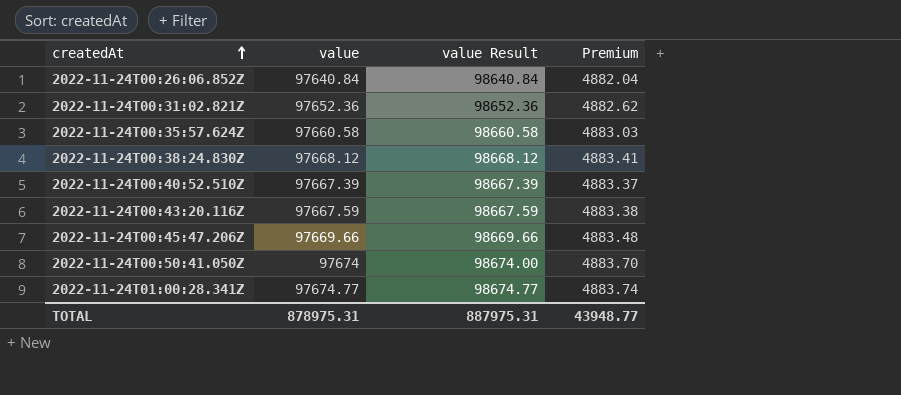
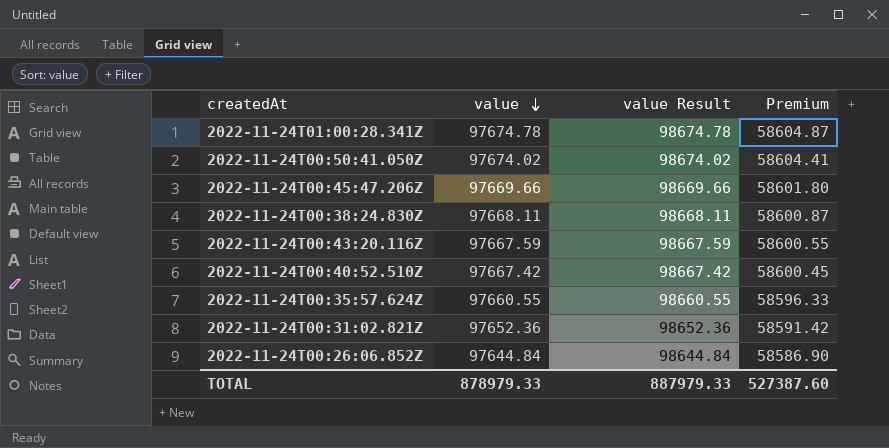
row order: createdAt ascending -> value descending
column Premium | formula: [value] * 0.05 -> [value] * 0.6
2022-11-24T01:00:28.341Z | value: 97674.77 -> 97674.78
2022-11-24T01:00:28.341Z | value Result: 98674.77 -> 98674.78
2022-11-24T00:50:41.050Z | value: 97674 -> 97674.02
2022-11-24T00:50:41.050Z | value Result: 98674.00 -> 98674.02
2022-11-24T00:38:24.830Z | value: 97668.12 -> 97668.11
2022-11-24T00:38:24.830Z | value Result: 98668.12 -> 98668.11
2022-11-24T00:40:52.510Z | value: 97667.39 -> 97667.42
2022-11-24T00:40:52.510Z | value Result: 98667.39 -> 98667.42
2022-11-24T00:35:57.624Z | value: 97660.58 -> 97660.55
2022-11-24T00:35:57.624Z | value Result: 98660.58 -> 98660.55
2022-11-24T00:26:06.852Z | value: 97640.84 -> 97644.84
2022-11-24T00:26:06.852Z | value Result: 98640.84 -> 98644.84
TOTAL | value: 878975.31 -> 878979.33
TOTAL | value Result: 887975.31 -> 887979.33
TOTAL | Premium: 43948.77 -> 527387.60

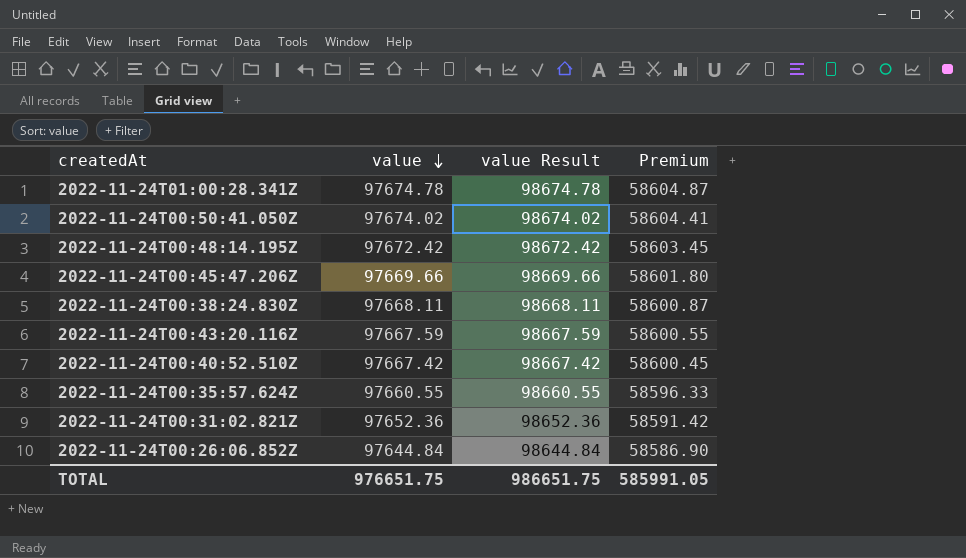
row 2022-11-24T00:48:14.195Z: none -> 97672.42 | 98672.42 | 58603.45
TOTAL | value: 878979.33 -> 976651.75
TOTAL | value Result: 887979.33 -> 986651.75
TOTAL | Premium: 527387.60 -> 585991.05

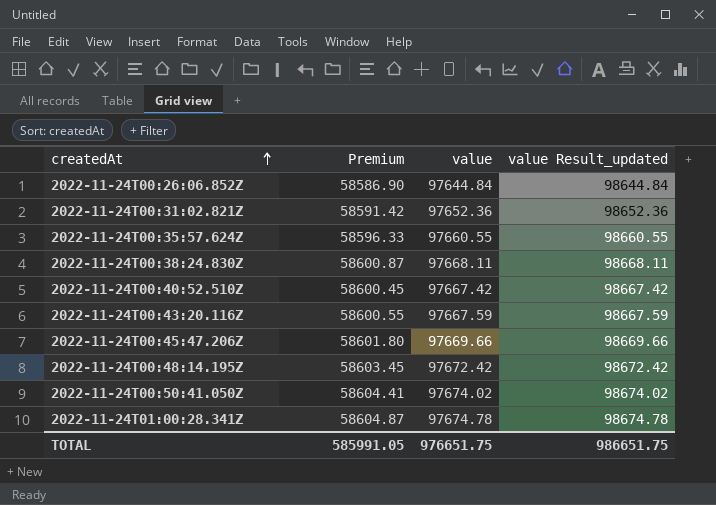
row order: value descending -> createdAt ascending
column Premium | position: 4 -> 2
column name: value Result -> value Result_updated

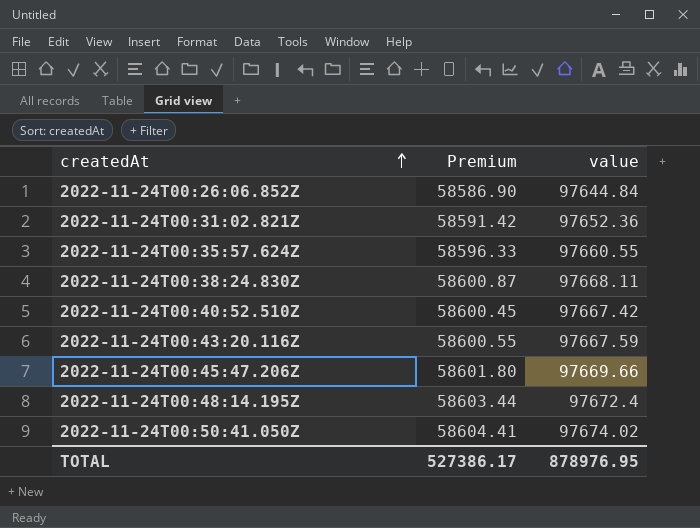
column value Result_updated | formula: [value] + 1000 -> none
row 2022-11-24T01:00:28.341Z: 58604.87 | 97674.78 | 98674.78 -> none
2022-11-24T00:48:14.195Z | Premium: 58603.45 -> 58603.44
2022-11-24T00:48:14.195Z | value: 97672.42 -> 97672.4
TOTAL | Premium: 585991.05 -> 527386.17
TOTAL | value: 976651.75 -> 878976.95

